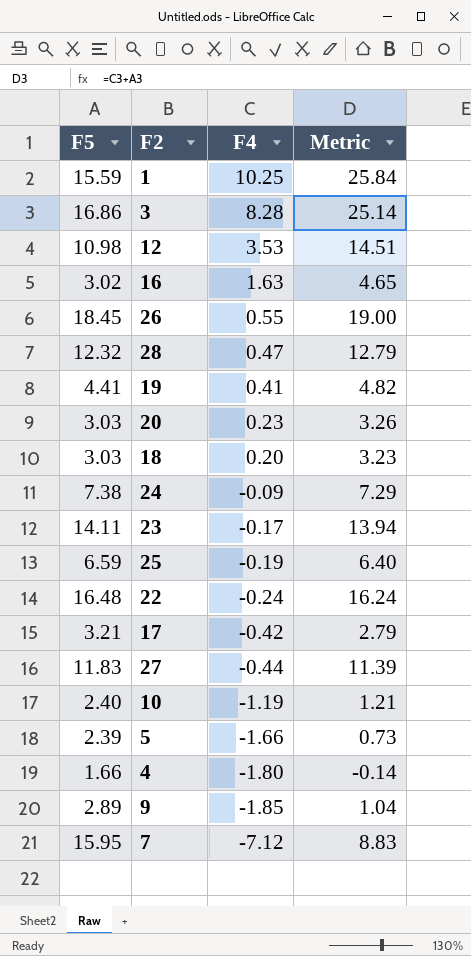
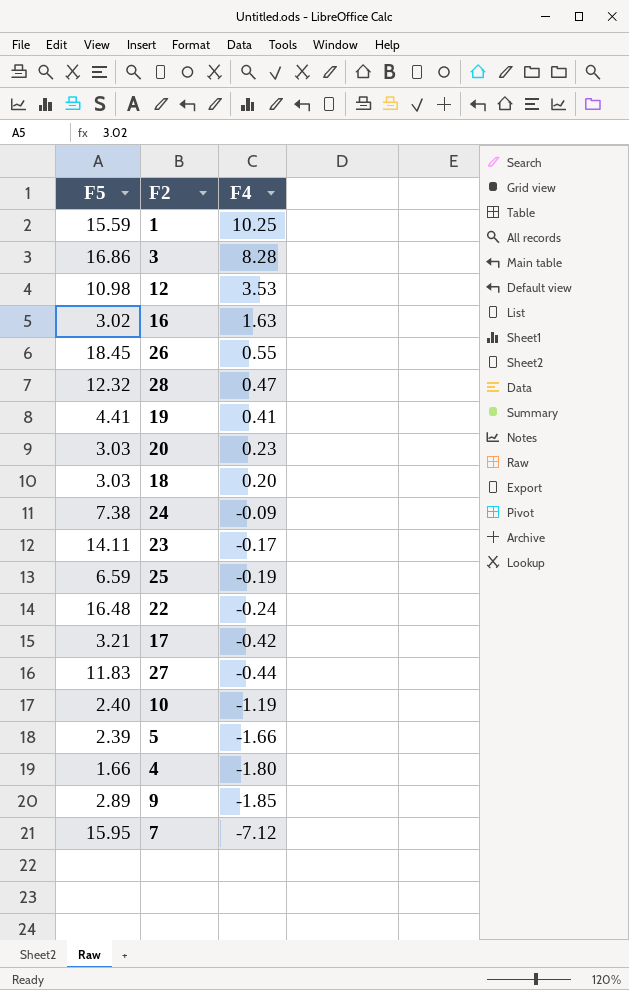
column Metric | formula: [F5] + [F4] -> none

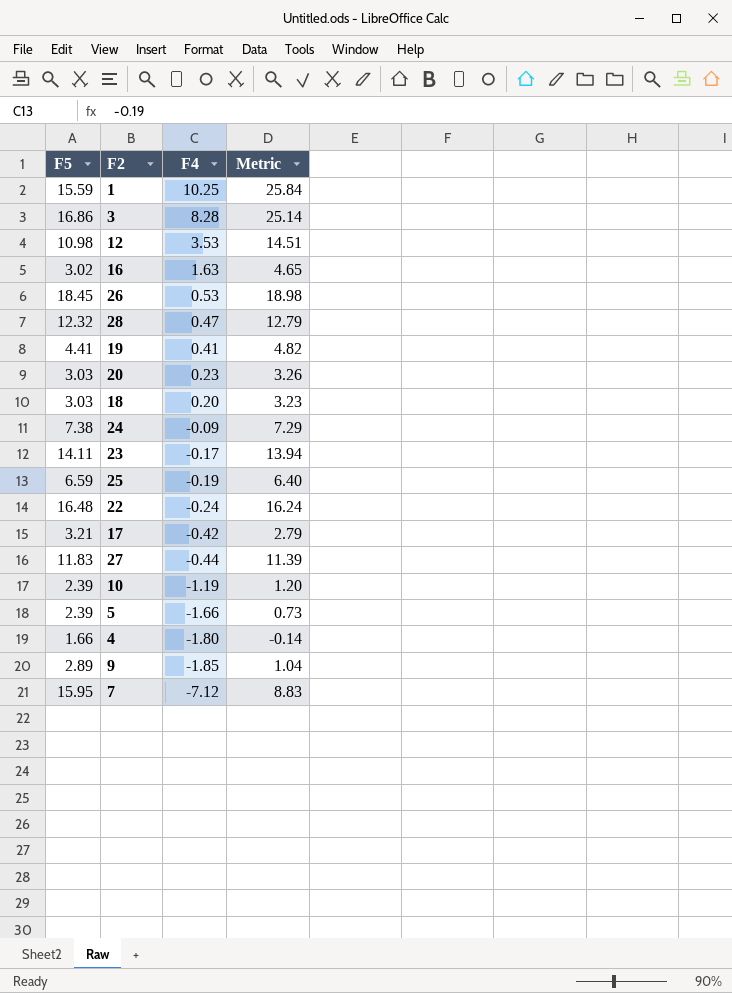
column Metric | formula: none -> [F5] + [F4]
26 | F4: 0.55 -> 0.53
10 | F5: 2.40 -> 2.39

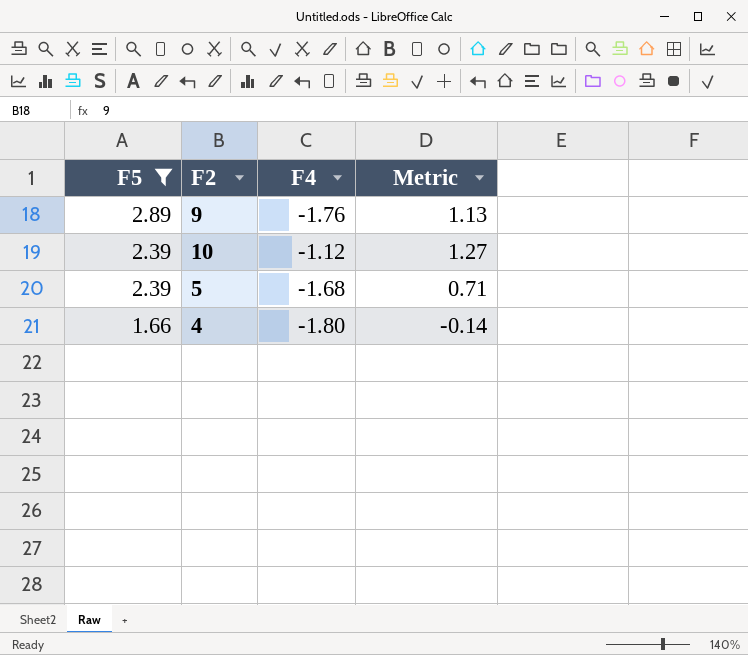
filter: none -> F5 <= 2.89
row order: F4 descending -> F5 descending
9 | F4: -1.85 -> -1.76
9 | Metric: 1.04 -> 1.13
10 | F4: -1.19 -> -1.12
10 | Metric: 1.20 -> 1.27
5 | F4: -1.66 -> -1.68
5 | Metric: 0.73 -> 0.71

